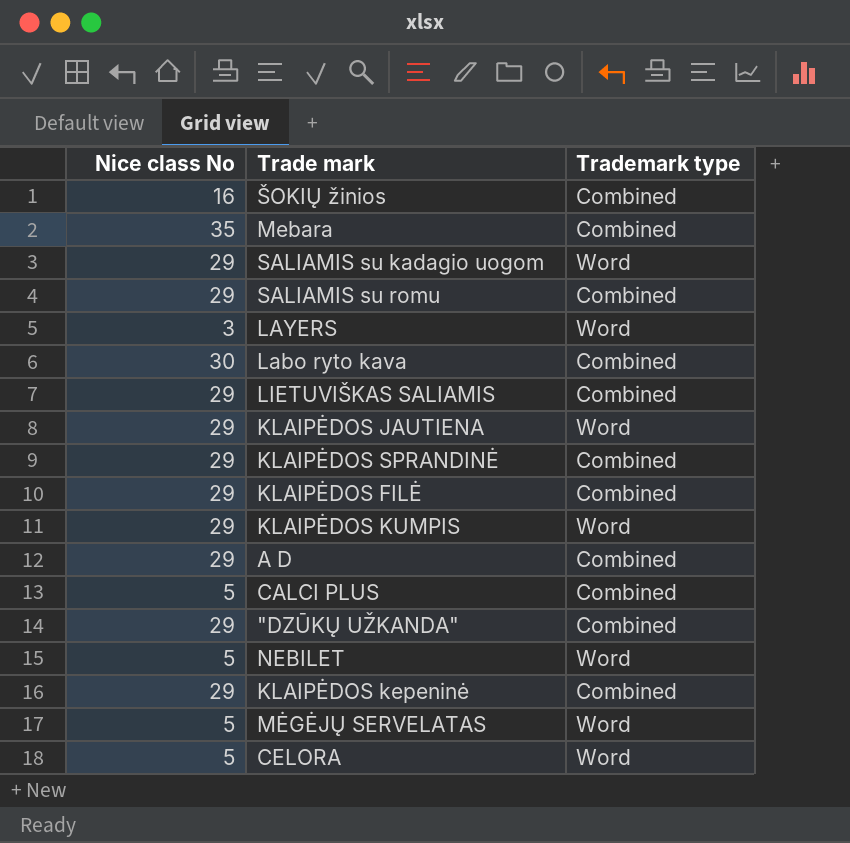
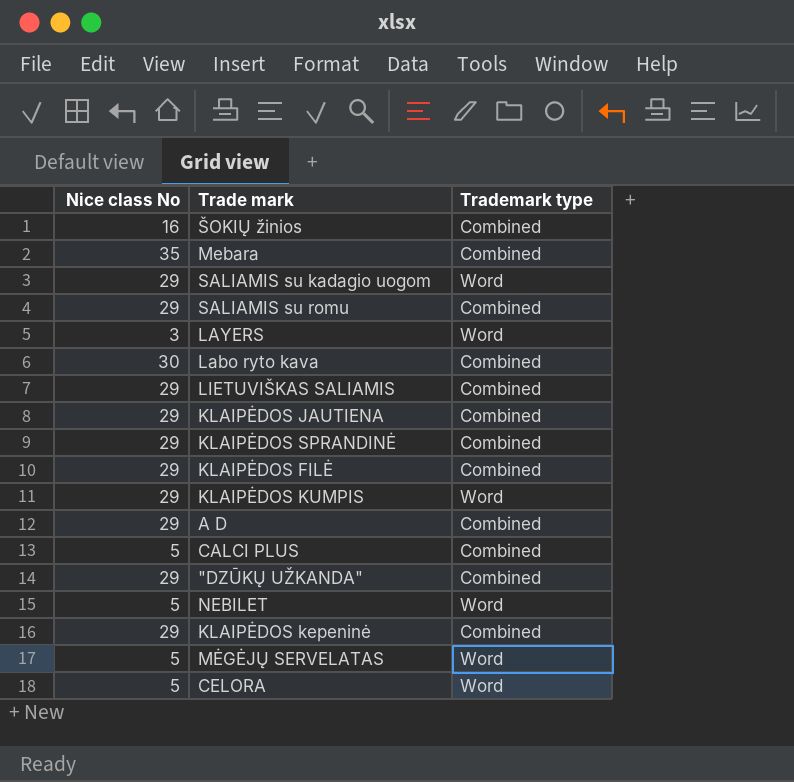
KLAIPĖDOS JAUTIENA | Trademark type: Word -> Combined

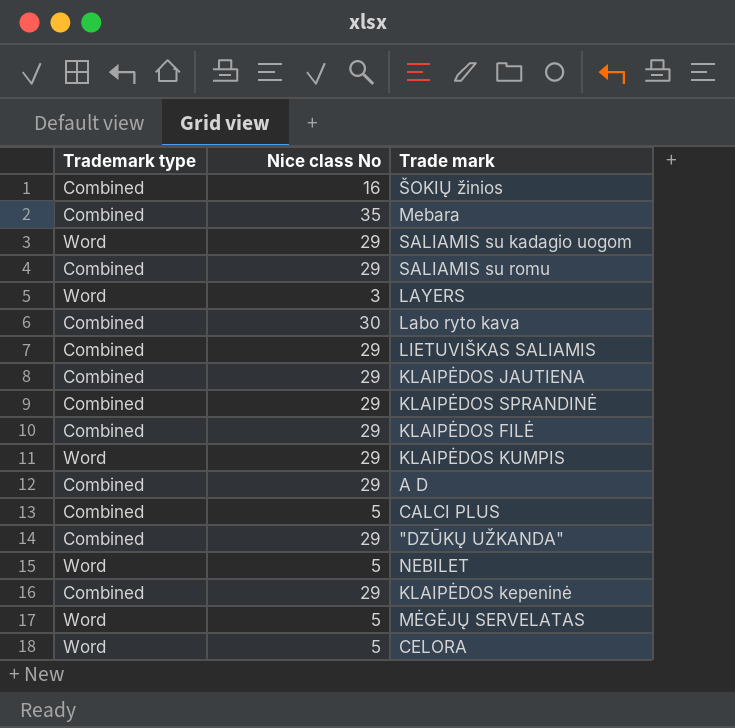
column Trademark type | position: 3 -> 1

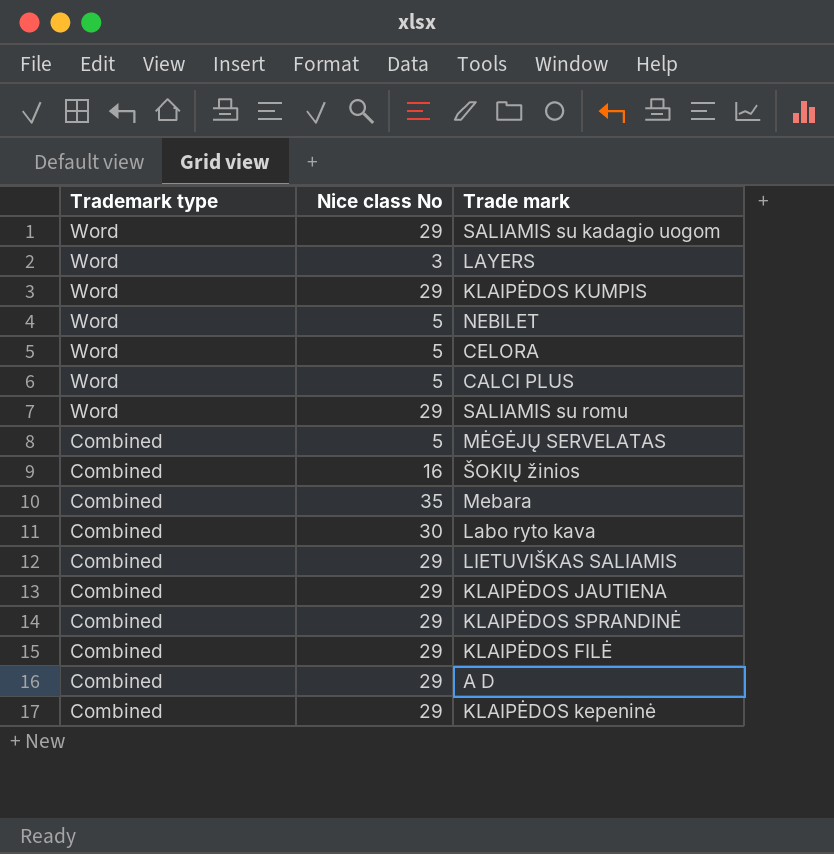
row order: none -> Trademark type descending
row "DZŪKŲ UŽKANDA": Combined | 29 -> none
CALCI PLUS | Trademark type: Combined -> Word
SALIAMIS su romu | Trademark type: Combined -> Word
MĖGĖJŲ SERVELATAS | Trademark type: Word -> Combined

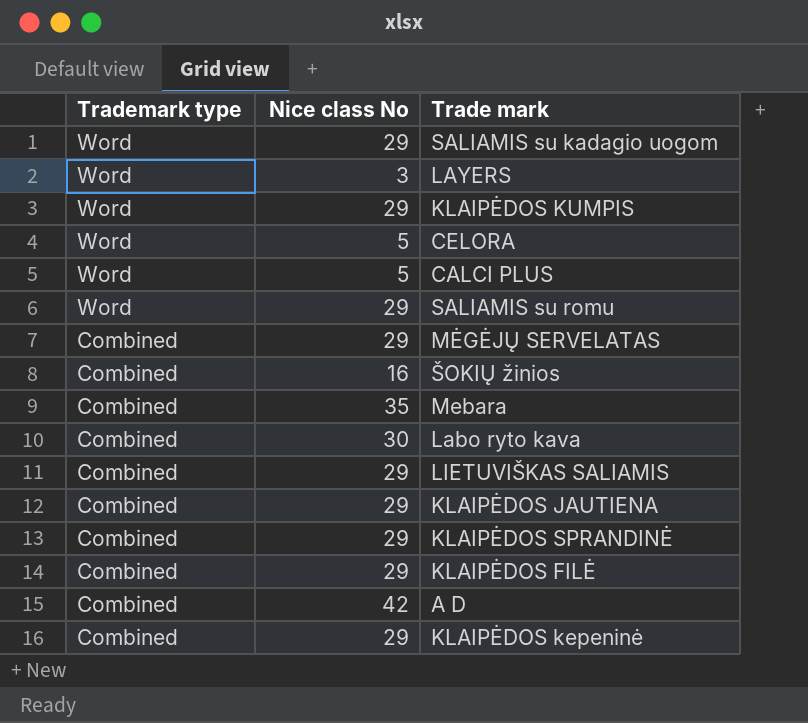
row NEBILET: Word | 5 -> none
MĖGĖJŲ SERVELATAS | Nice class No: 5 -> 29
A D | Nice class No: 29 -> 42

